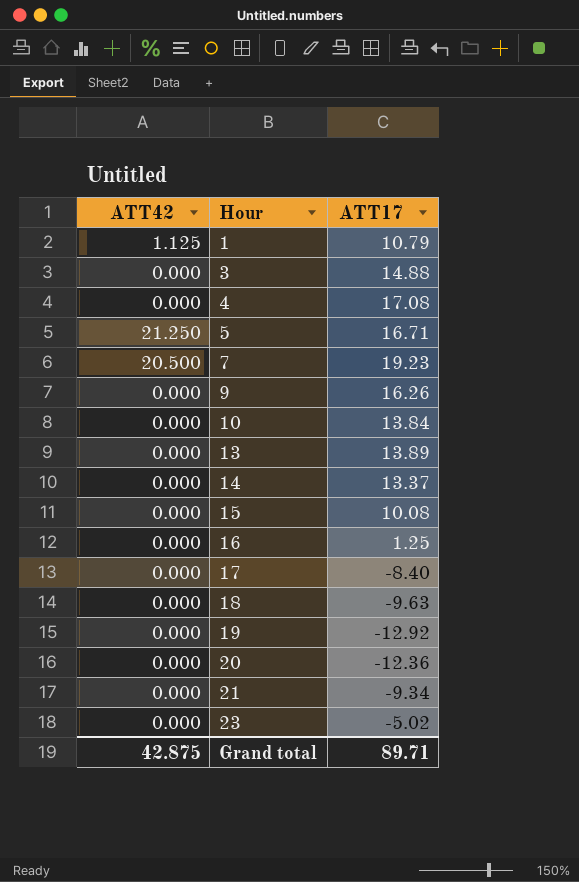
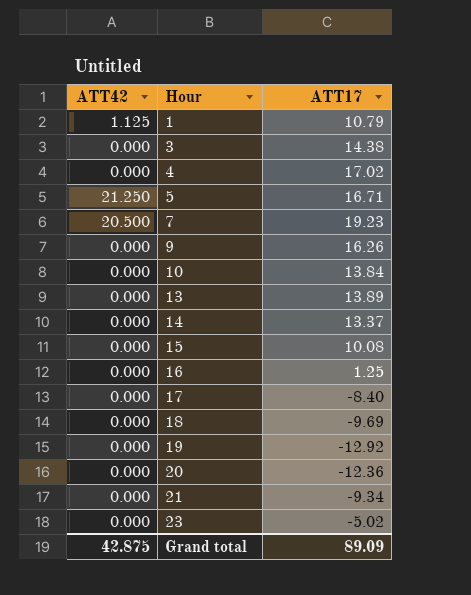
3 | ATT17: 14.88 -> 14.38
4 | ATT17: 17.08 -> 17.02
18 | ATT17: -9.63 -> -9.69
Grand total | ATT17: 89.71 -> 89.09

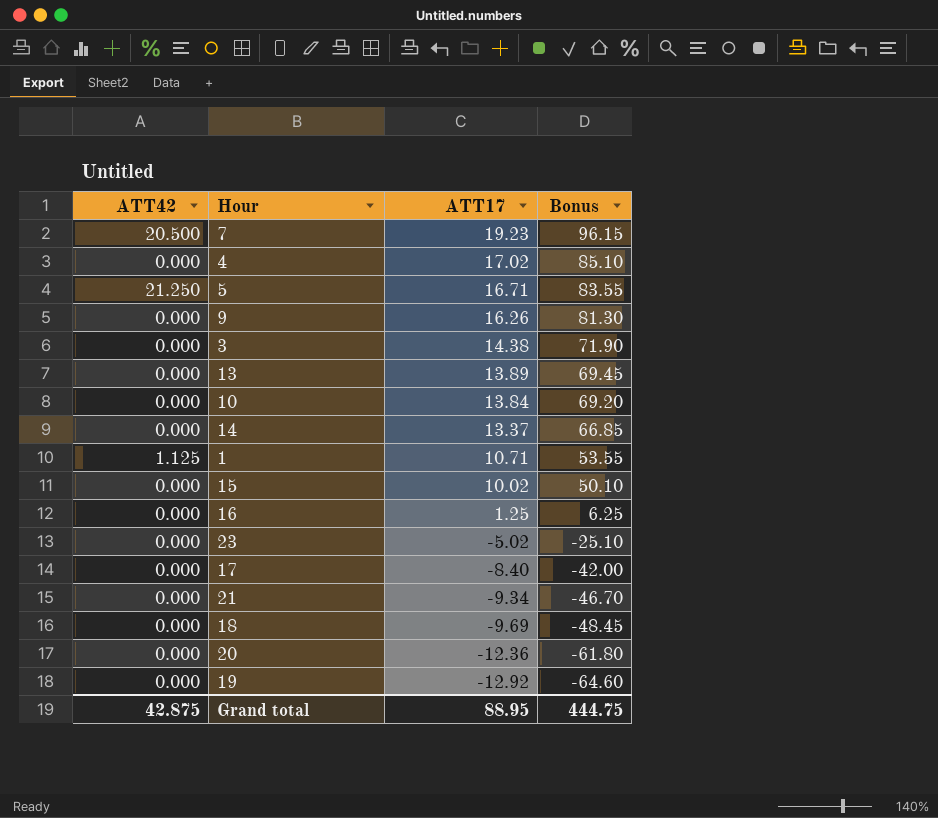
row order: Hour ascending -> ATT17 descending
column Bonus | formula: none -> [ATT17] * 5
1 | ATT17: 10.79 -> 10.71
15 | ATT17: 10.08 -> 10.02
Grand total | ATT17: 89.09 -> 88.95

